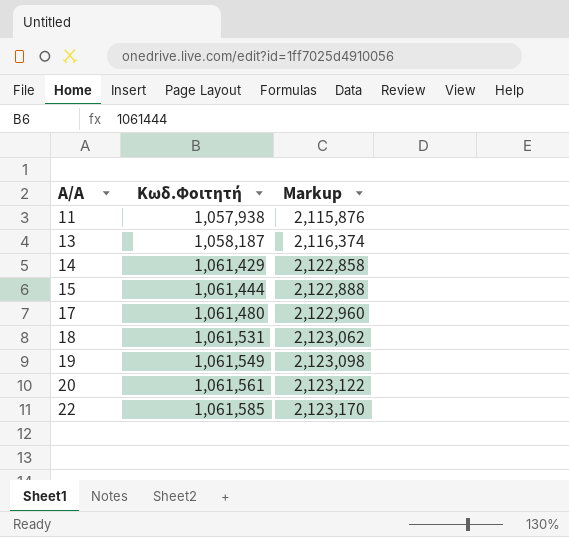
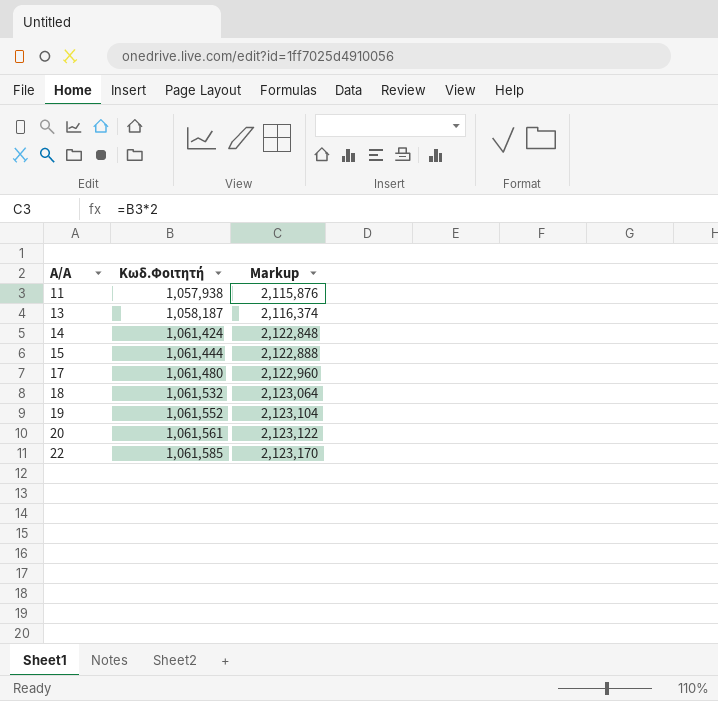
14 | Κωδ.Φοιτητή: 1,061,429 -> 1,061,424
14 | Markup: 2,122,858 -> 2,122,848
18 | Κωδ.Φοιτητή: 1,061,531 -> 1,061,532
18 | Markup: 2,123,062 -> 2,123,064
19 | Κωδ.Φοιτητή: 1,061,549 -> 1,061,552
19 | Markup: 2,123,098 -> 2,123,104

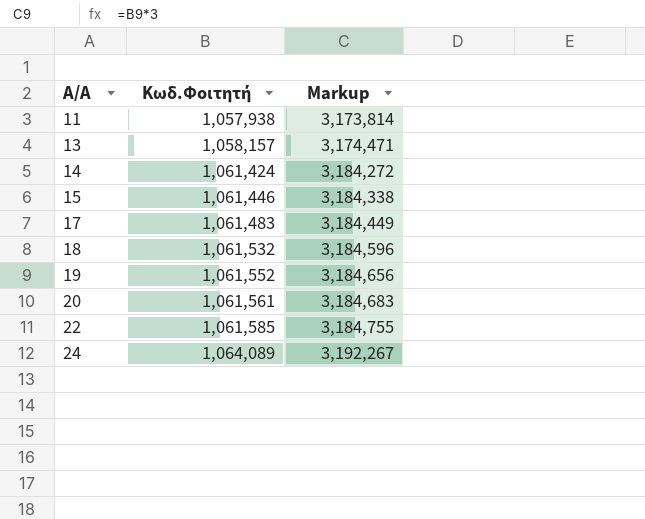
column Markup | formula: [Κωδ.Φοιτητή] * 2 -> [Κωδ.Φοιτητή] * 3
13 | Κωδ.Φοιτητή: 1,058,187 -> 1,058,157
15 | Κωδ.Φοιτητή: 1,061,444 -> 1,061,446
17 | Κωδ.Φοιτητή: 1,061,480 -> 1,061,483
row 24: none -> 1,064,089 | 3,192,267

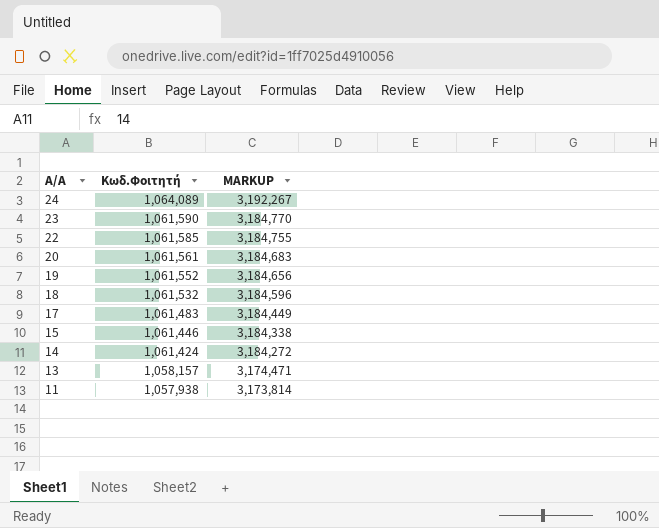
row order: Α/Α ascending -> Α/Α descending
column name: Markup -> MARKUP
row 23: none -> 1,061,590 | 3,184,770

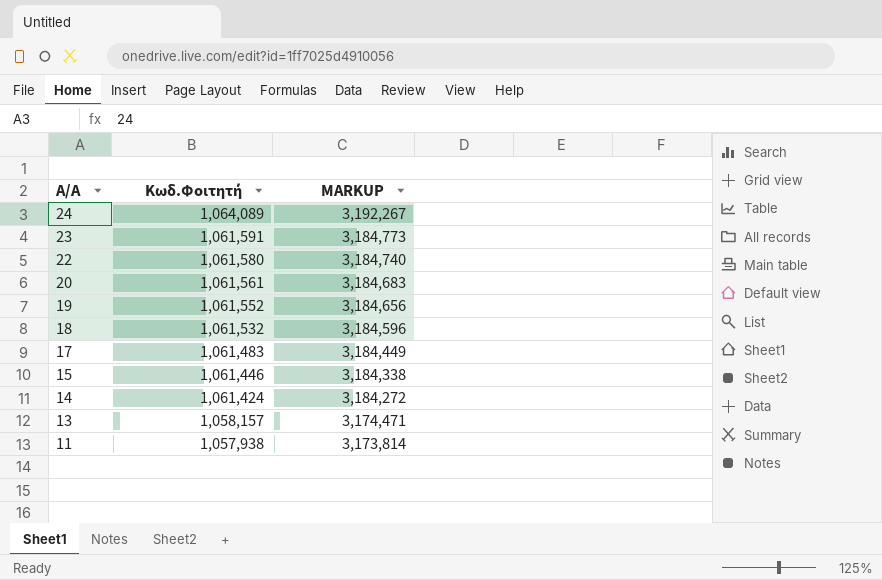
23 | Κωδ.Φοιτητή: 1,061,590 -> 1,061,591
23 | MARKUP: 3,184,770 -> 3,184,773
22 | Κωδ.Φοιτητή: 1,061,585 -> 1,061,580
22 | MARKUP: 3,184,755 -> 3,184,740

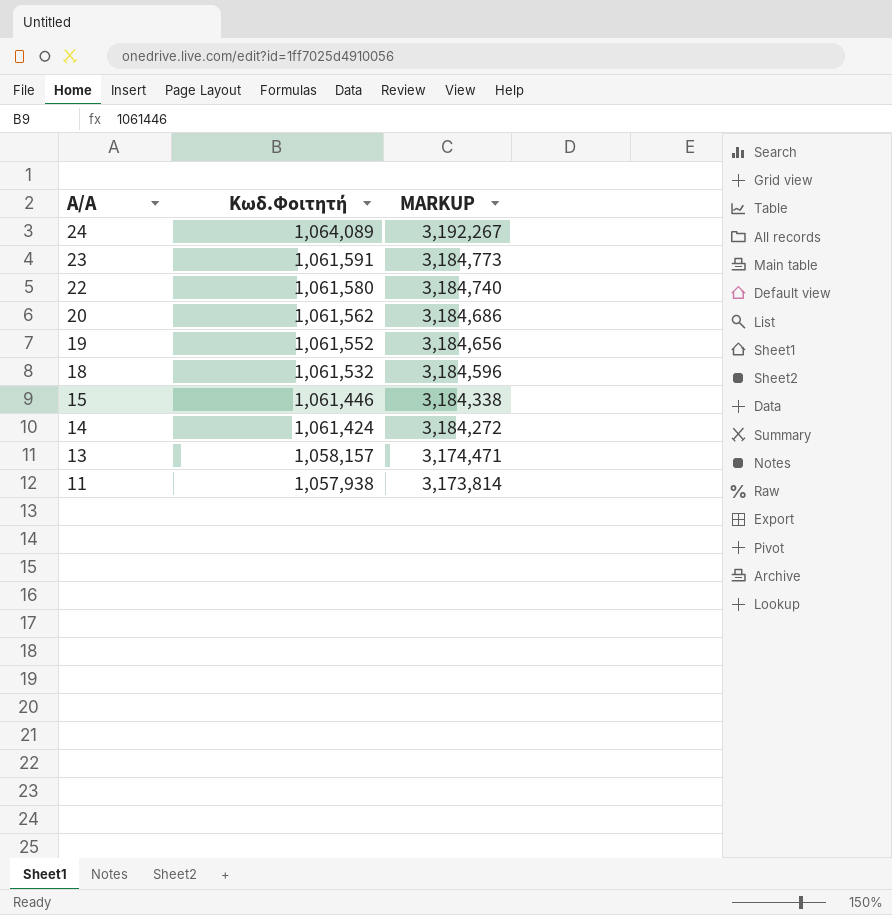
row 17: 1,061,483 | 3,184,449 -> none
20 | Κωδ.Φοιτητή: 1,061,561 -> 1,061,562
20 | MARKUP: 3,184,683 -> 3,184,686

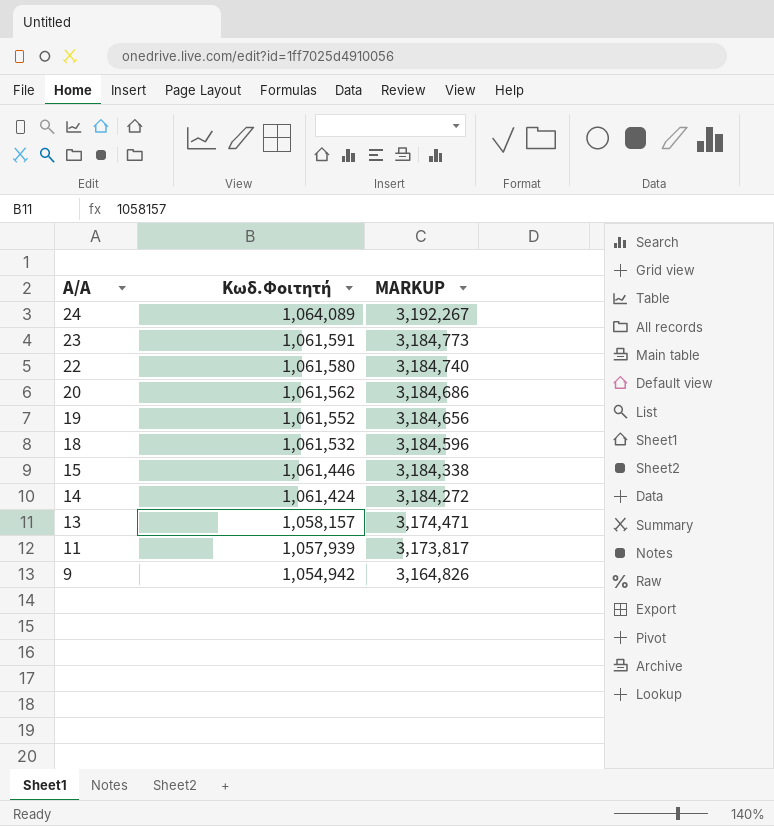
11 | Κωδ.Φοιτητή: 1,057,938 -> 1,057,939
11 | MARKUP: 3,173,814 -> 3,173,817
row 9: none -> 1,054,942 | 3,164,826

